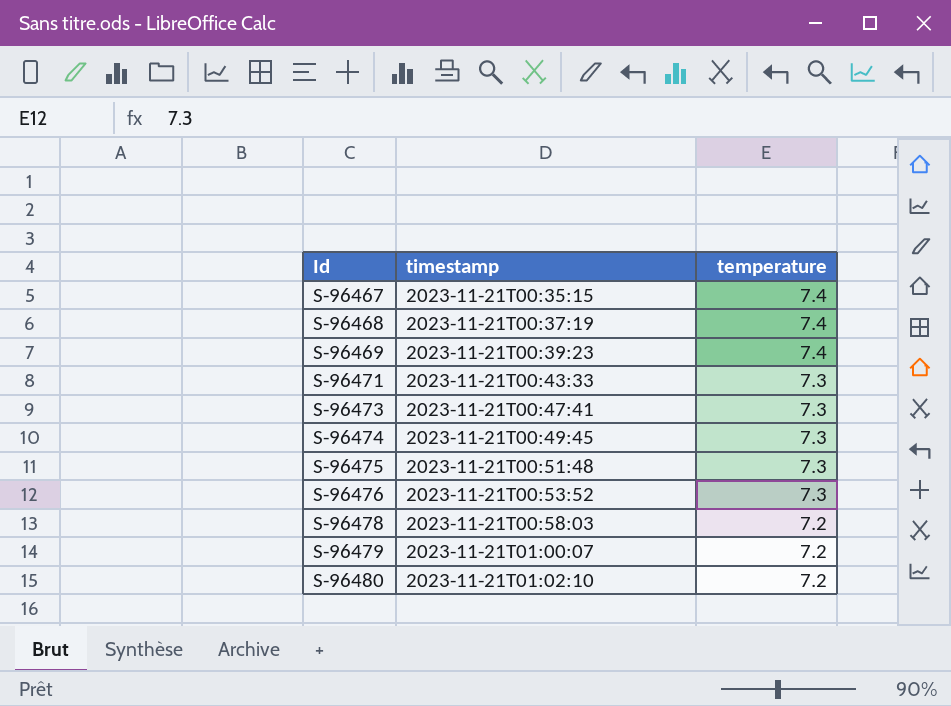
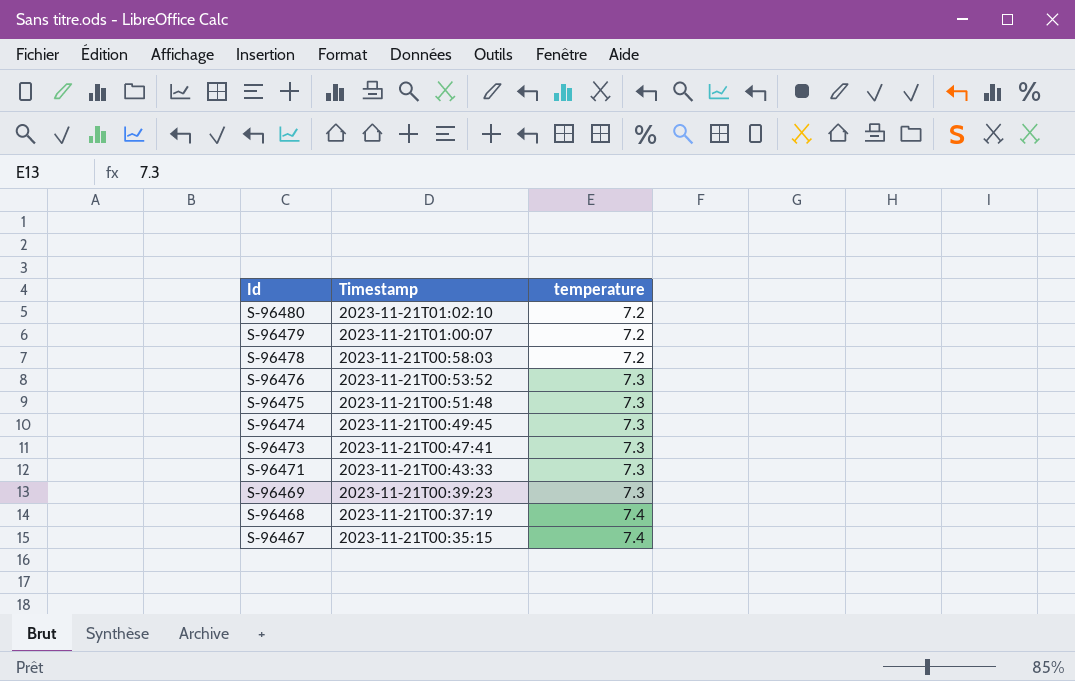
row order: Id ascending -> Id descending
column name: timestamp -> Timestamp
S-96469 | temperature: 7.4 -> 7.3

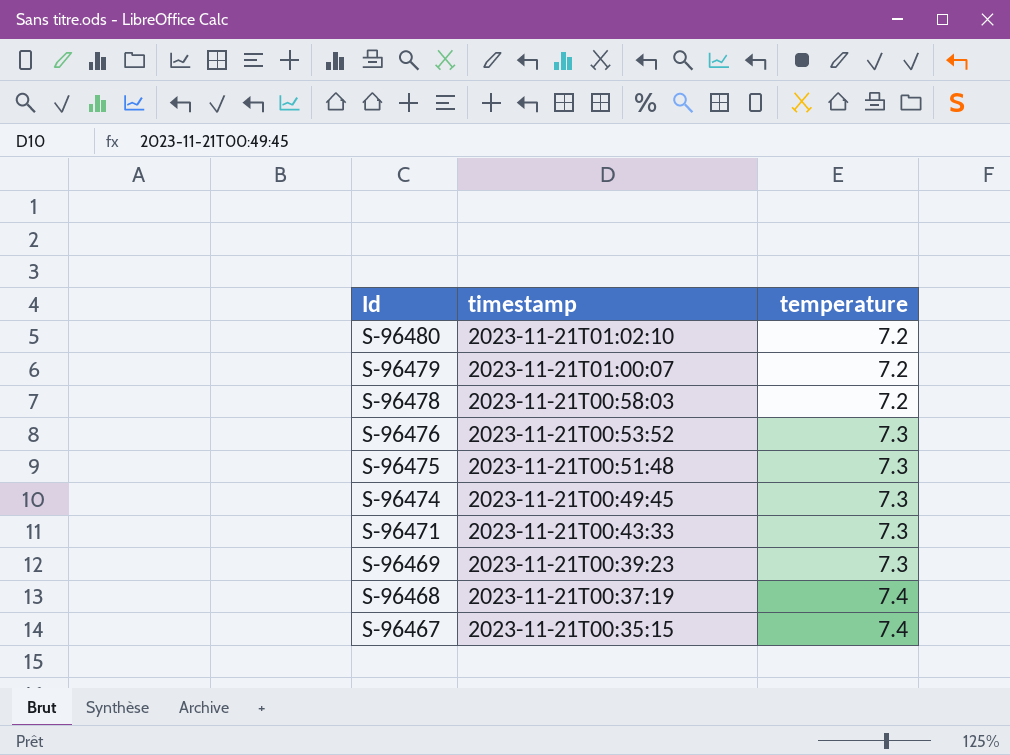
column name: Timestamp -> timestamp
row S-96473: 2023-11-21T00:47:41 | 7.3 -> none

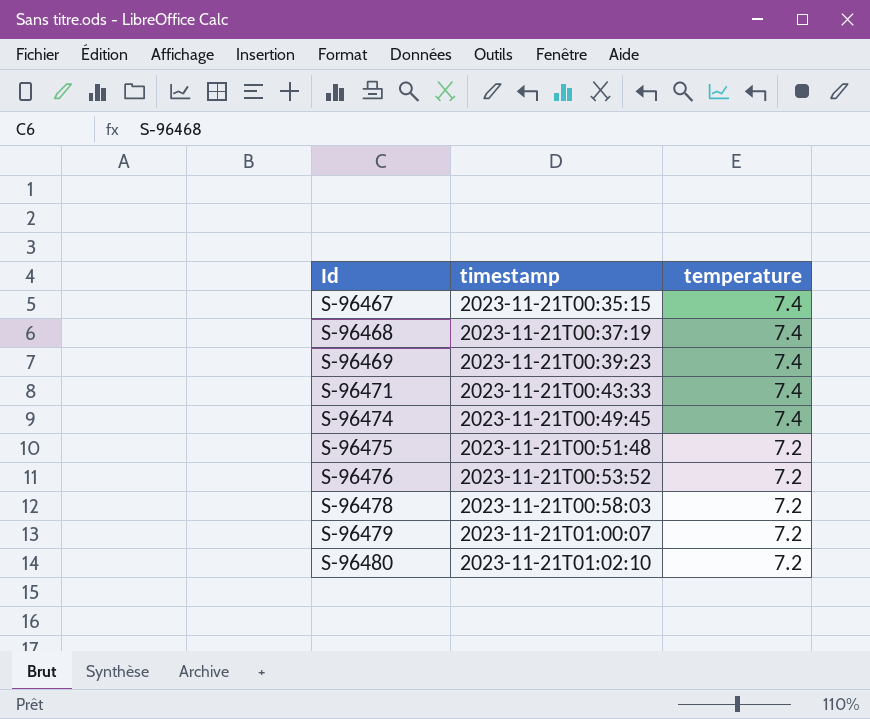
row order: Id descending -> Id ascending
S-96469 | temperature: 7.3 -> 7.4
S-96471 | temperature: 7.3 -> 7.4
S-96474 | temperature: 7.3 -> 7.4
S-96475 | temperature: 7.3 -> 7.2
S-96476 | temperature: 7.3 -> 7.2

